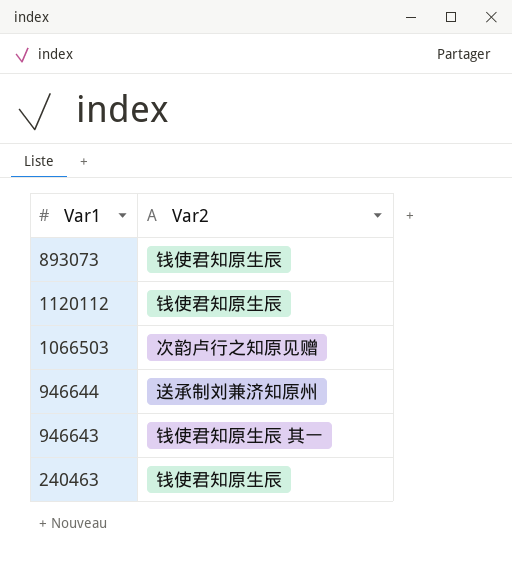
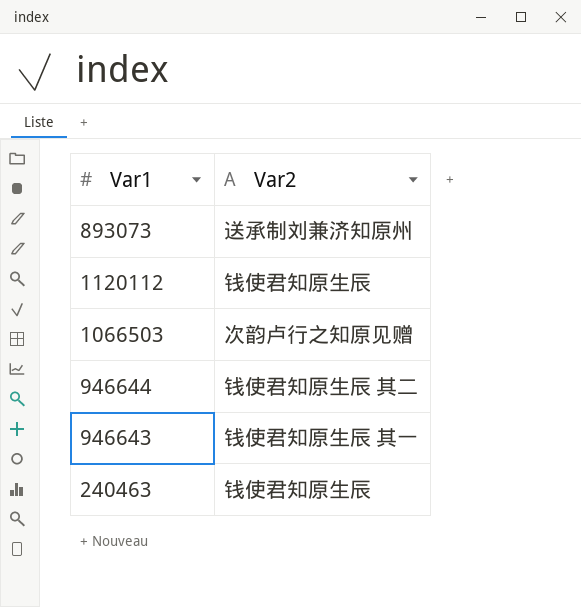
893073 | Var2: 钱使君知原生辰 -> 送承制刘兼济知原州
946644 | Var2: 送承制刘兼济知原州 -> 钱使君知原生辰 其二

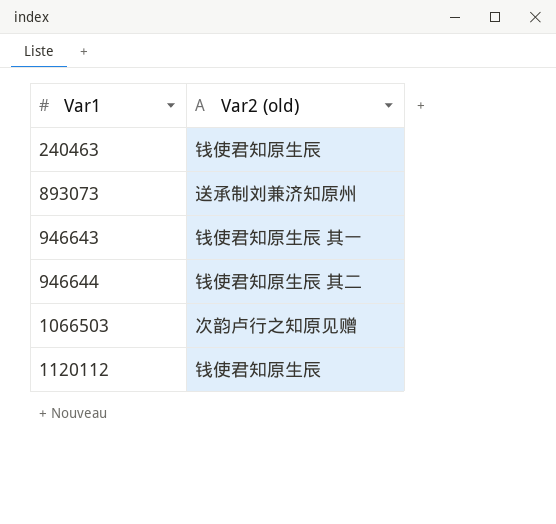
row order: none -> Var1 ascending
column name: Var2 -> Var2 (old)

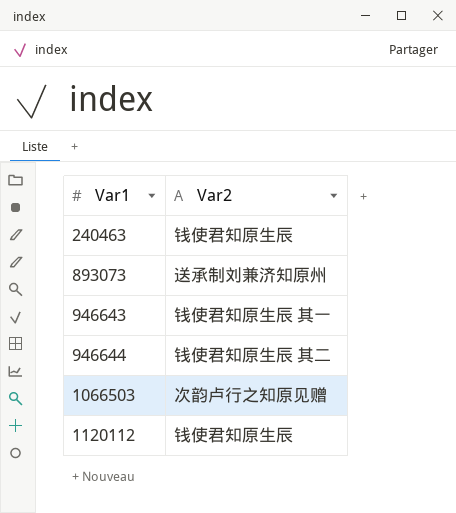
column name: Var2 (old) -> Var2

